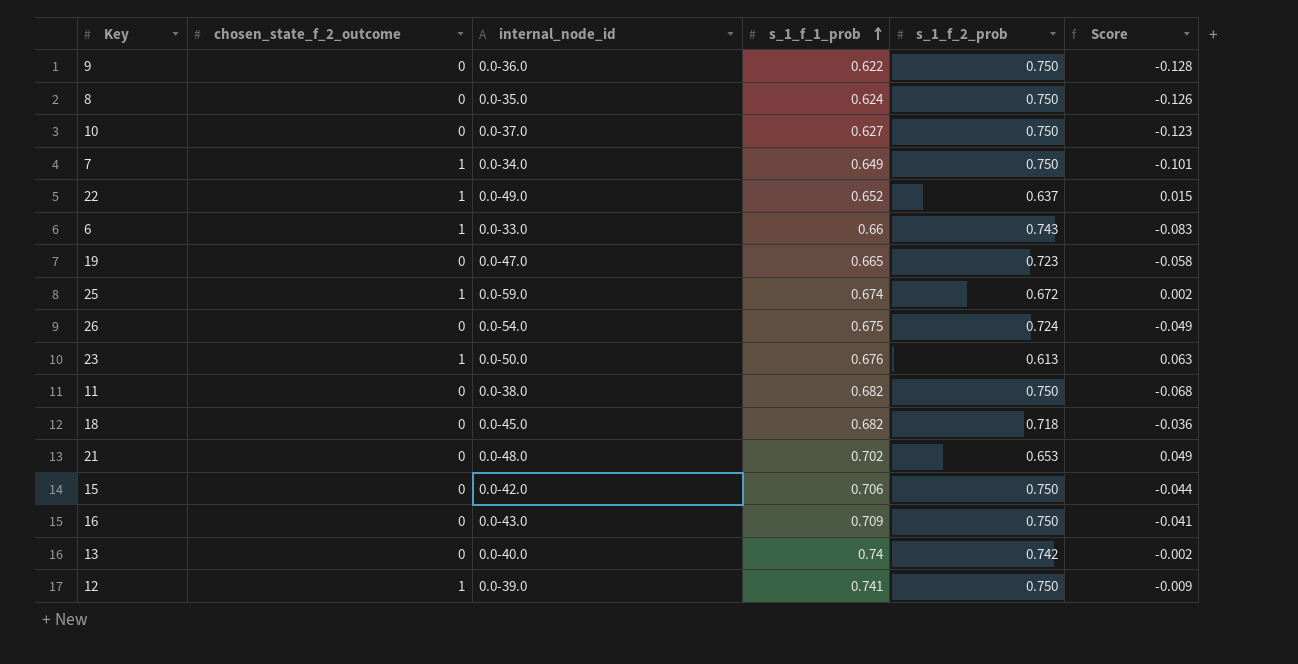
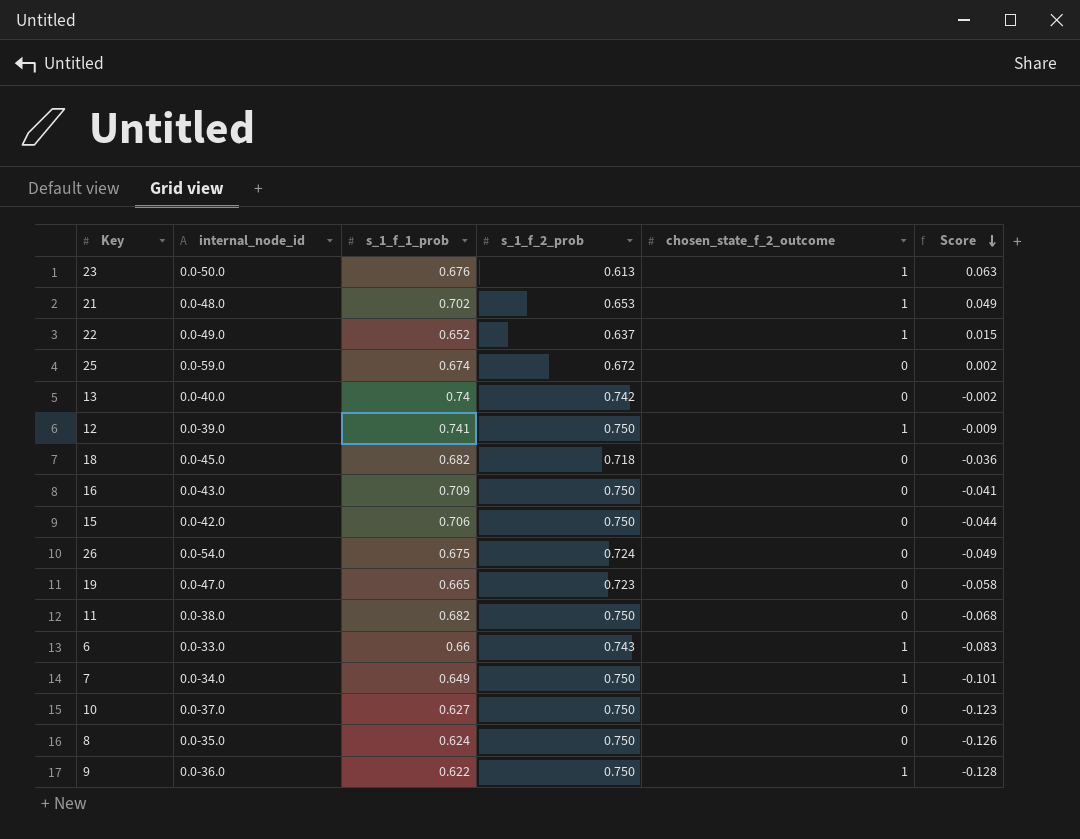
row order: s_1_f_1_prob ascending -> Score descending
column chosen_state_f_2_outcome | position: 2 -> 5
21 | chosen_state_f_2_outcome: 0 -> 1
25 | chosen_state_f_2_outcome: 1 -> 0
9 | chosen_state_f_2_outcome: 0 -> 1

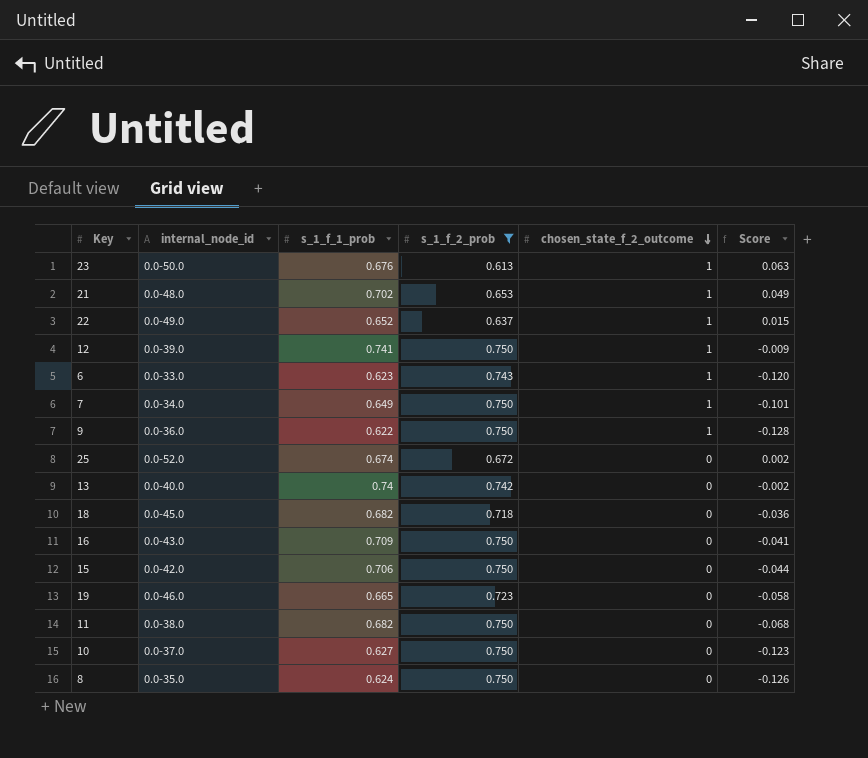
filter: none -> s_1_f_2_prob != 0.724
row order: Score descending -> chosen_state_f_2_outcome descending
6 | s_1_f_1_prob: 0.66 -> 0.623
6 | Score: -0.083 -> -0.120
25 | internal_node_id: 0.0-59.0 -> 0.0-52.0
19 | internal_node_id: 0.0-47.0 -> 0.0-46.0

